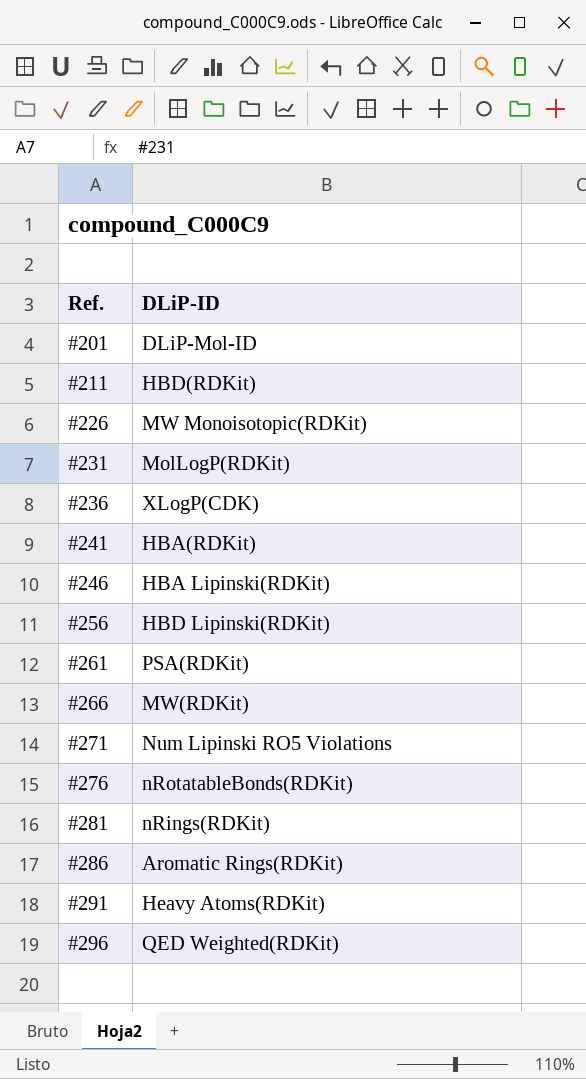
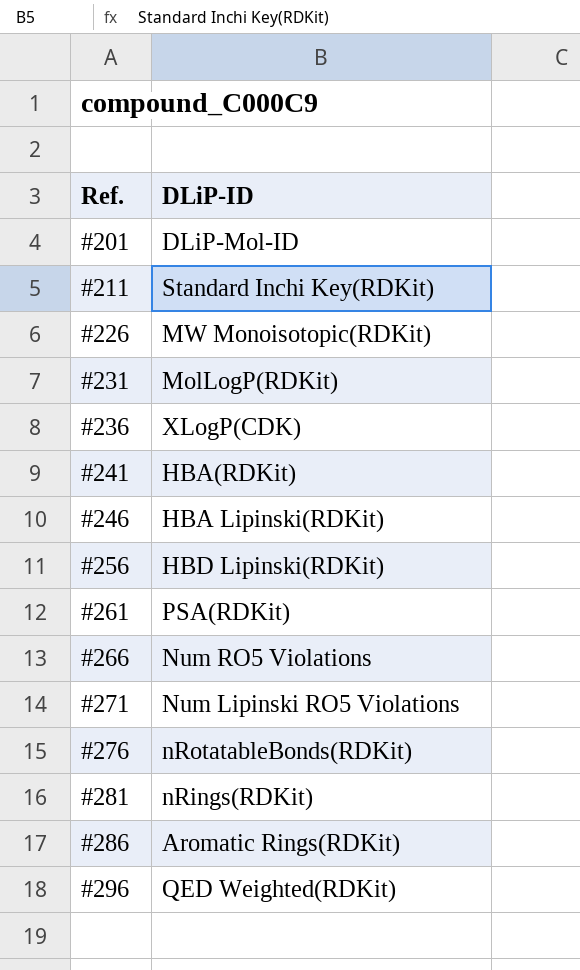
row #291: Heavy Atoms(RDKit) -> none
#211 | DLiP-ID: HBD(RDKit) -> Standard Inchi Key(RDKit)
#266 | DLiP-ID: MW(RDKit) -> Num RO5 Violations

